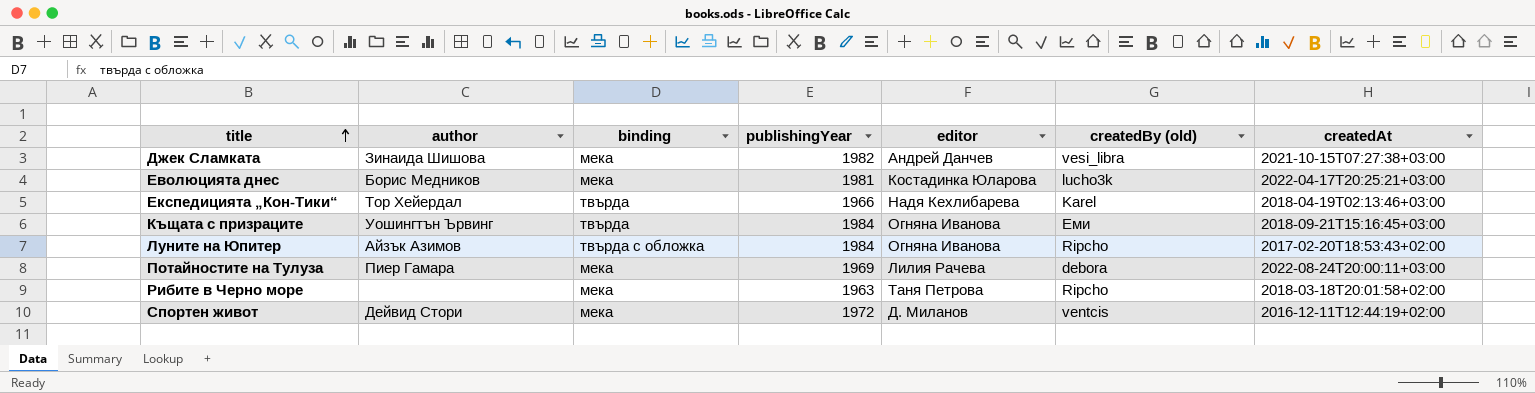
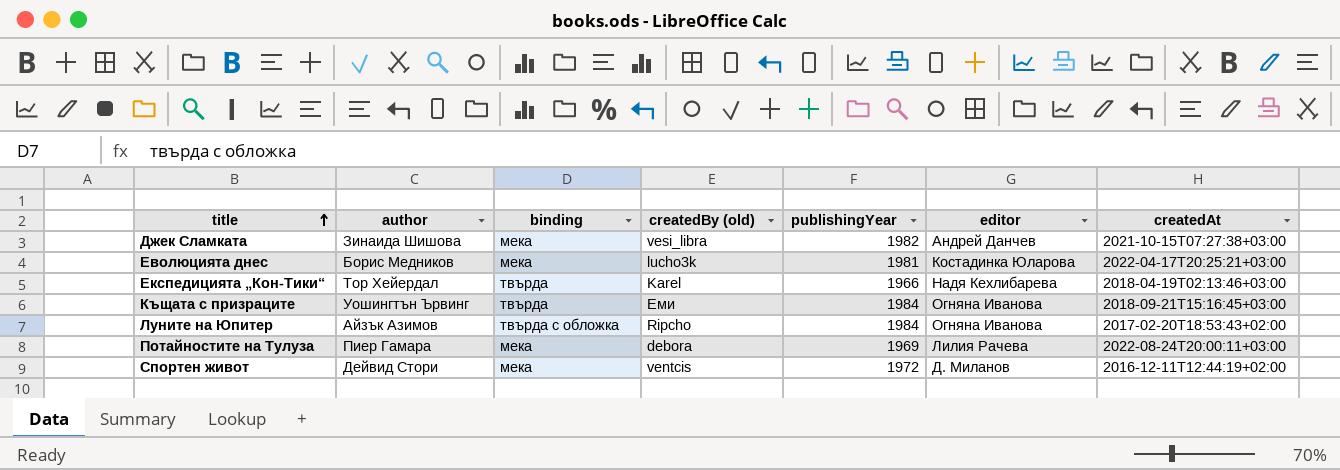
column createdBy (old) | position: 6 -> 4
row Рибите в Черно море: none | мека | 1963 | Таня Петрова | Ripcho | 2018-03-18T20:01:58+02:00 -> none

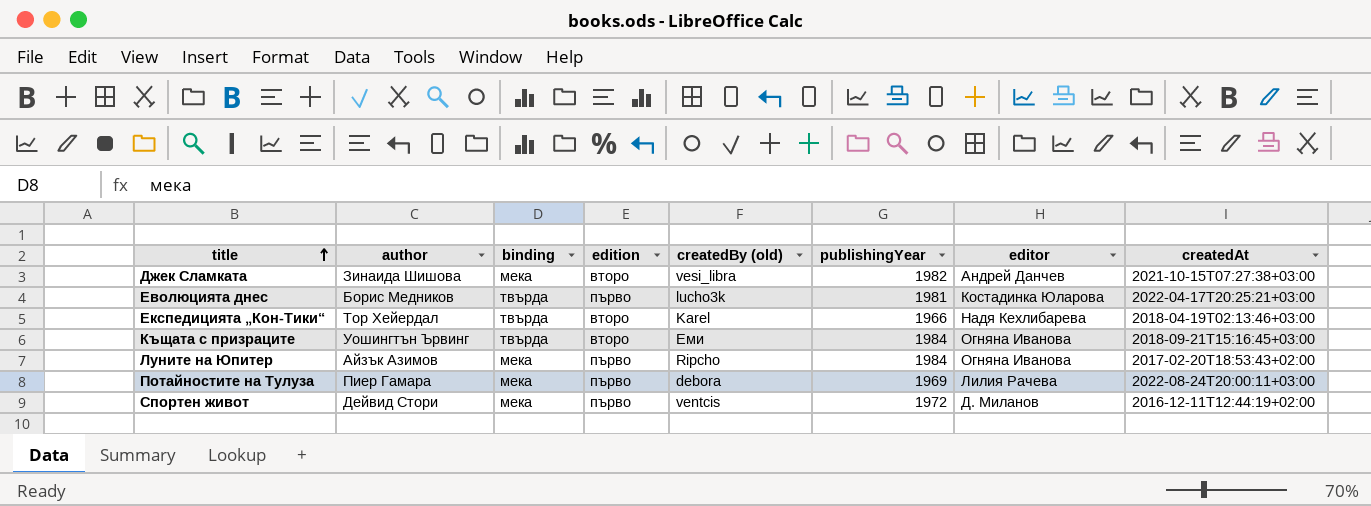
column edition | position: none -> 4
Еволюцията днес | binding: мека -> твърда
Луните на Юпитер | binding: твърда с обложка -> мека

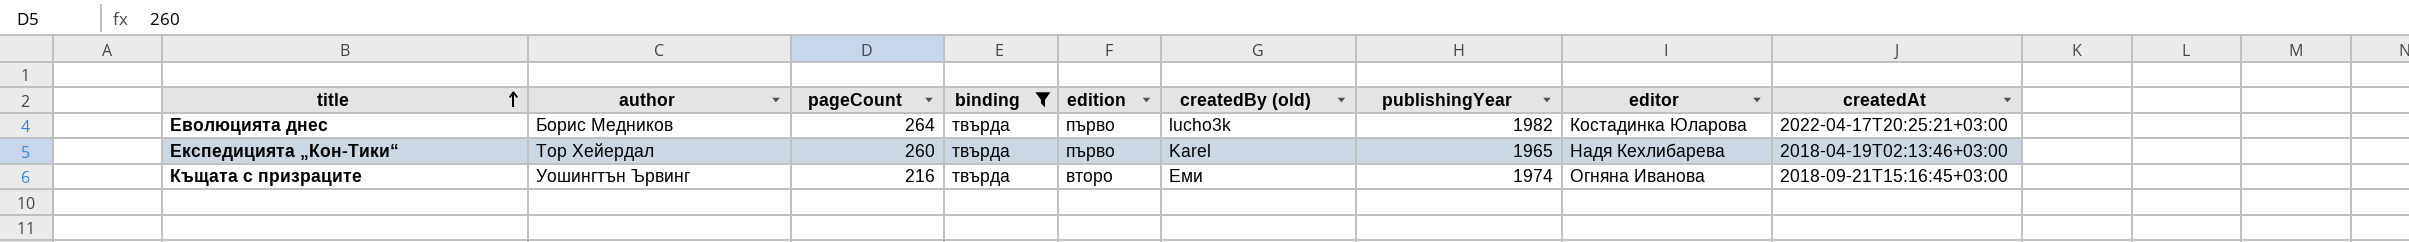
filter: none -> binding = твърда
column pageCount | position: none -> 3
Еволюцията днес | publishingYear: 1981 -> 1982
Експедицията „Кон-Тики“ | edition: второ -> първо
Експедицията „Кон-Тики“ | publishingYear: 1966 -> 1965
Къщата с призраците | publishingYear: 1984 -> 1974

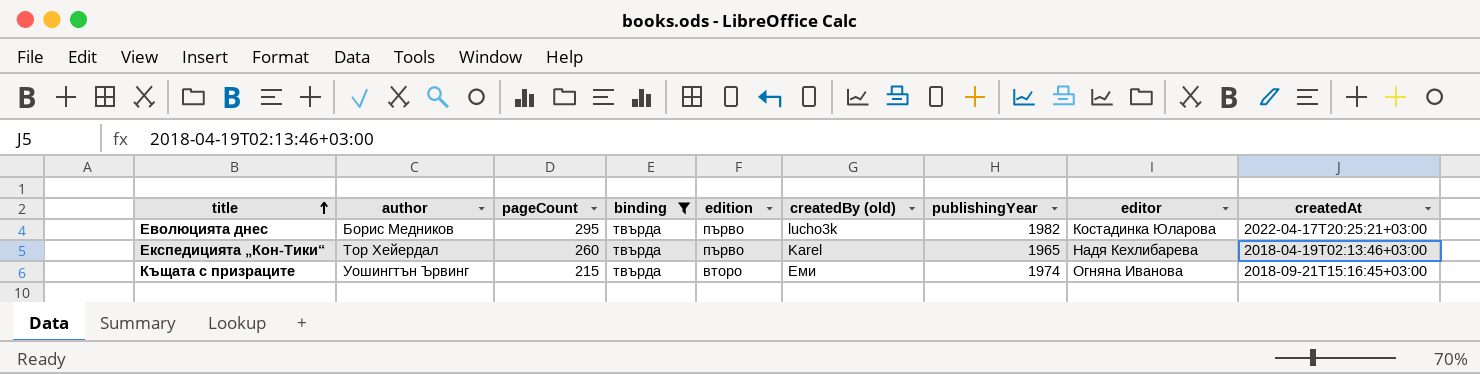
Еволюцията днес | pageCount: 264 -> 295
Къщата с призраците | pageCount: 216 -> 215

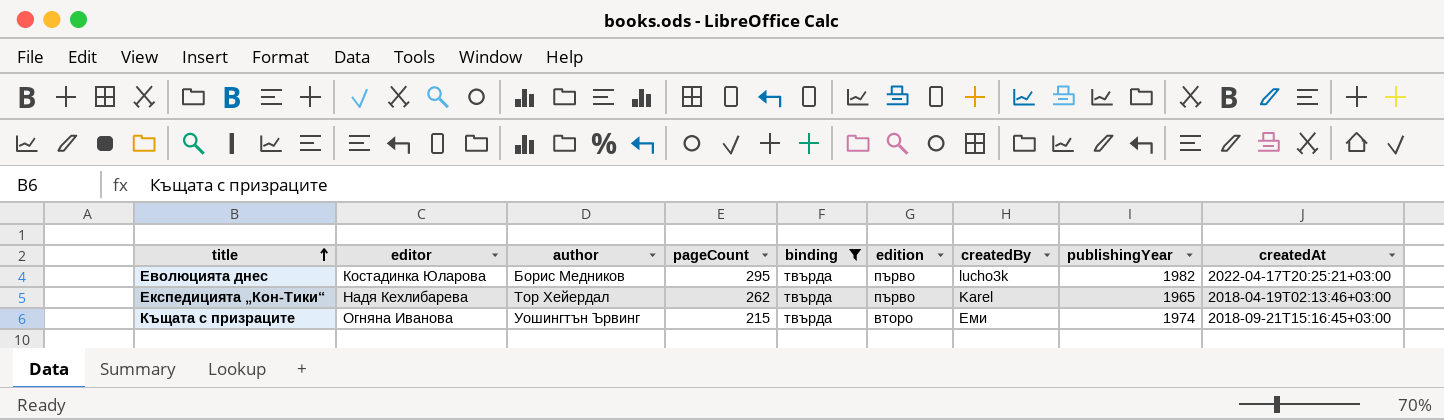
column editor | position: 8 -> 2
column name: createdBy (old) -> createdBy
Експедицията „Кон-Тики“ | pageCount: 260 -> 262

